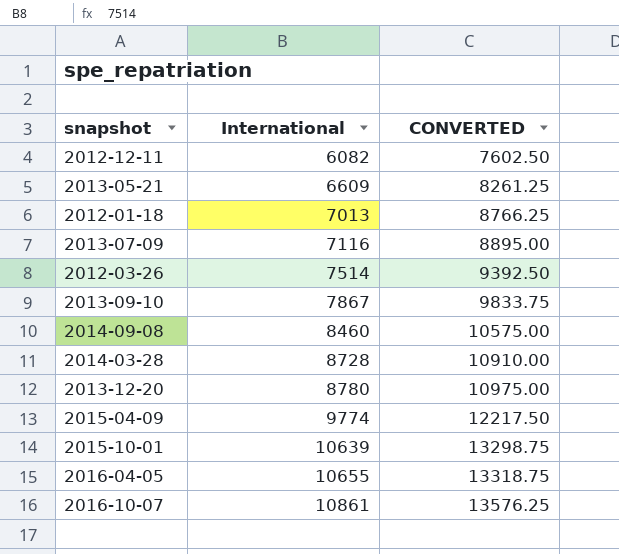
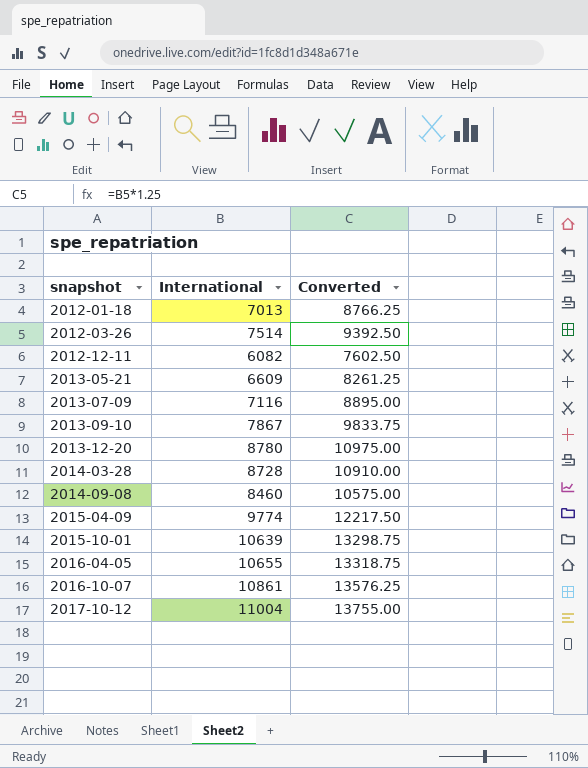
row order: International ascending -> snapshot ascending
column name: CONVERTED -> Converted
row 2017-10-12: none -> 11004 | 13755.00

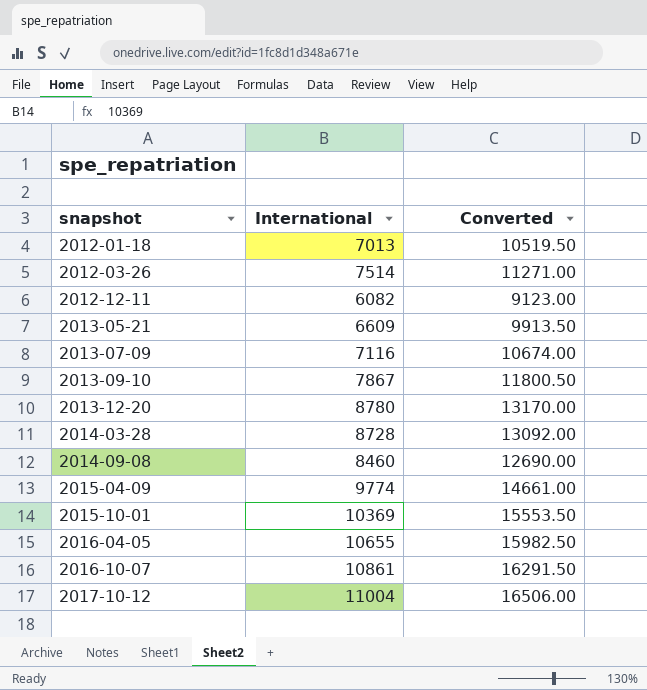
column Converted | formula: [International] * 1.25 -> [International] * 1.5
2015-10-01 | International: 10639 -> 10369

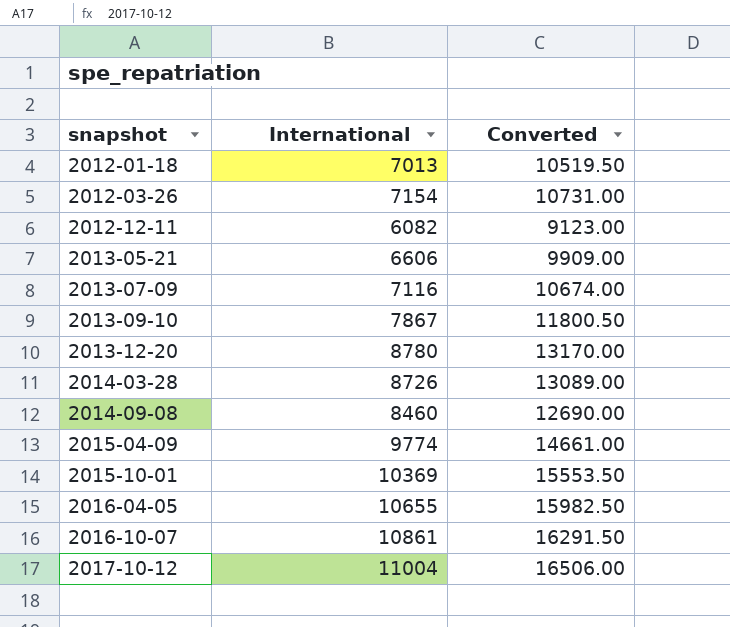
2012-03-26 | International: 7514 -> 7154
2012-03-26 | Converted: 11271.00 -> 10731.00
2013-05-21 | International: 6609 -> 6606
2013-05-21 | Converted: 9913.50 -> 9909.00
2014-03-28 | International: 8728 -> 8726
2014-03-28 | Converted: 13092.00 -> 13089.00

